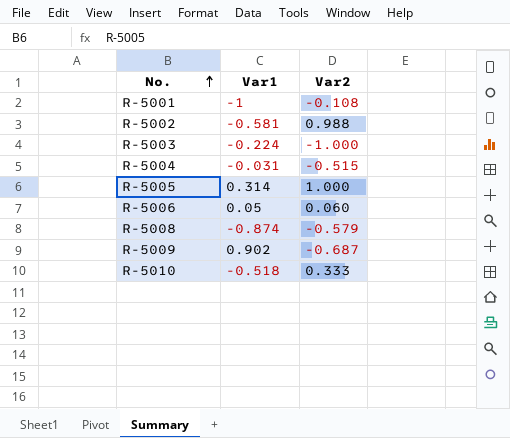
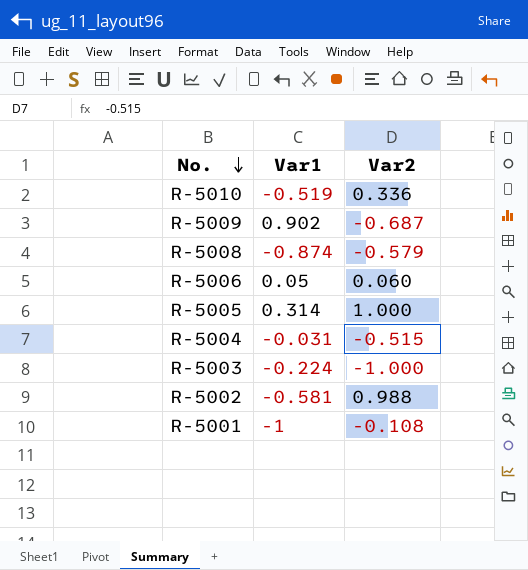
row order: No. ascending -> No. descending
R-5010 | Var1: -0.518 -> -0.519
R-5010 | Var2: 0.333 -> 0.336

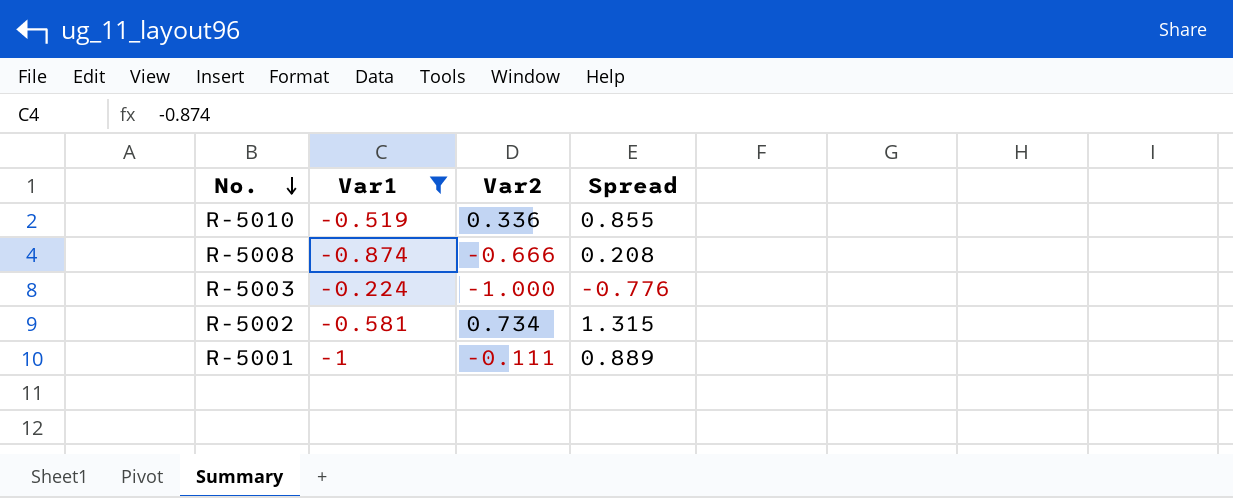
filter: none -> Var1 <= -0.224
column Spread | formula: none -> [Var2] - [Var1]
R-5008 | Var2: -0.579 -> -0.666
R-5002 | Var2: 0.988 -> 0.734
R-5001 | Var2: -0.108 -> -0.111

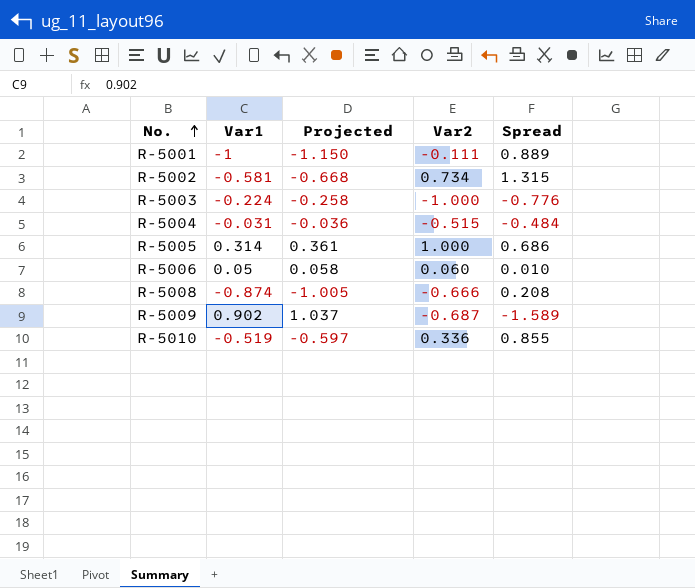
filter: Var1 <= -0.224 -> none
row order: No. descending -> No. ascending
column Projected | formula: none -> [Var1] * 1.15

